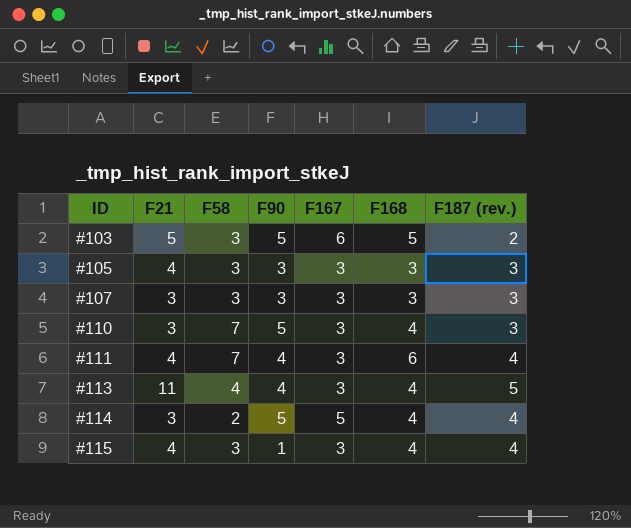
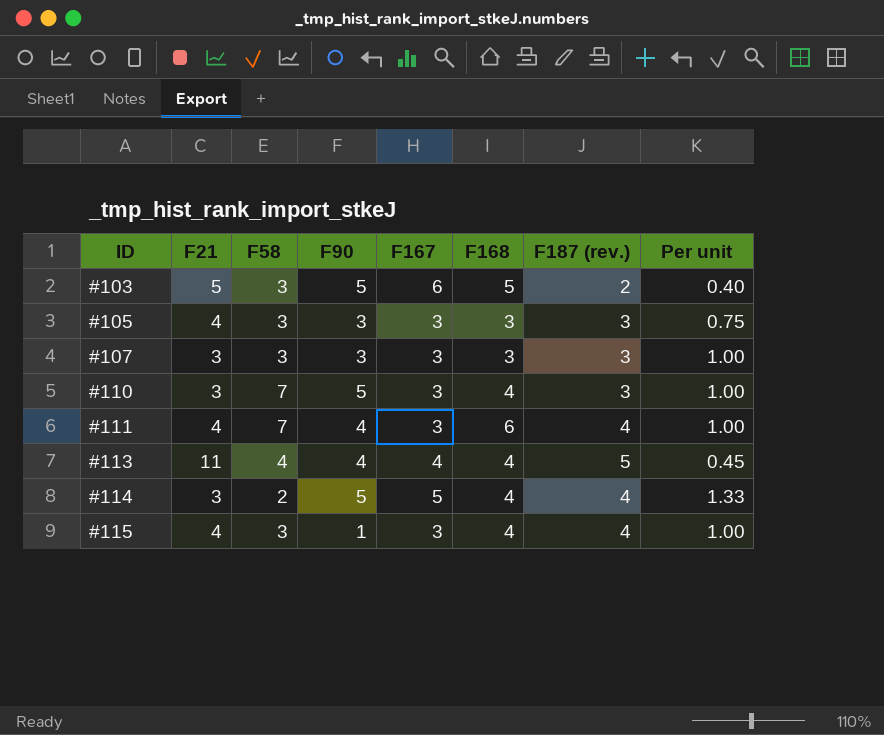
column Per unit | formula: none -> [F187 (rev.)] / [F21]
#113 | F167: 3 -> 4

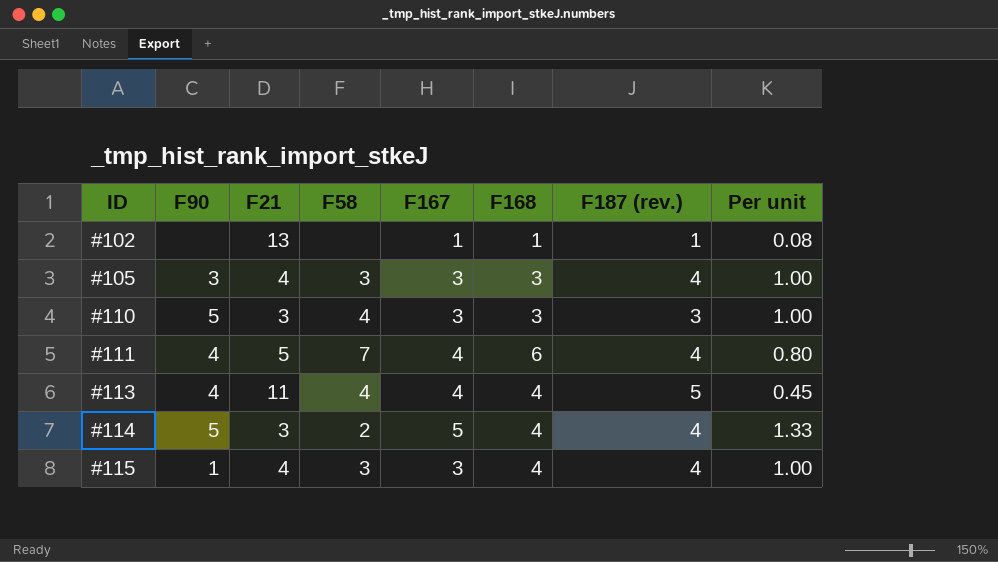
column F90 | position: 4 -> 2
row #103: 5 | 3 | 5 | 6 | 5 | 2 | 0.40 -> none
row #107: 3 | 3 | 3 | 3 | 3 | 3 | 1.00 -> none
row #102: none -> none | 13 | none | 1 | 1 | 1 | 0.08
#105 | F187 (rev.): 3 -> 4
#105 | Per unit: 0.75 -> 1.00
#110 | F58: 7 -> 4
#110 | F168: 4 -> 3
#111 | F21: 4 -> 5
#111 | F167: 3 -> 4
#111 | Per unit: 1.00 -> 0.80

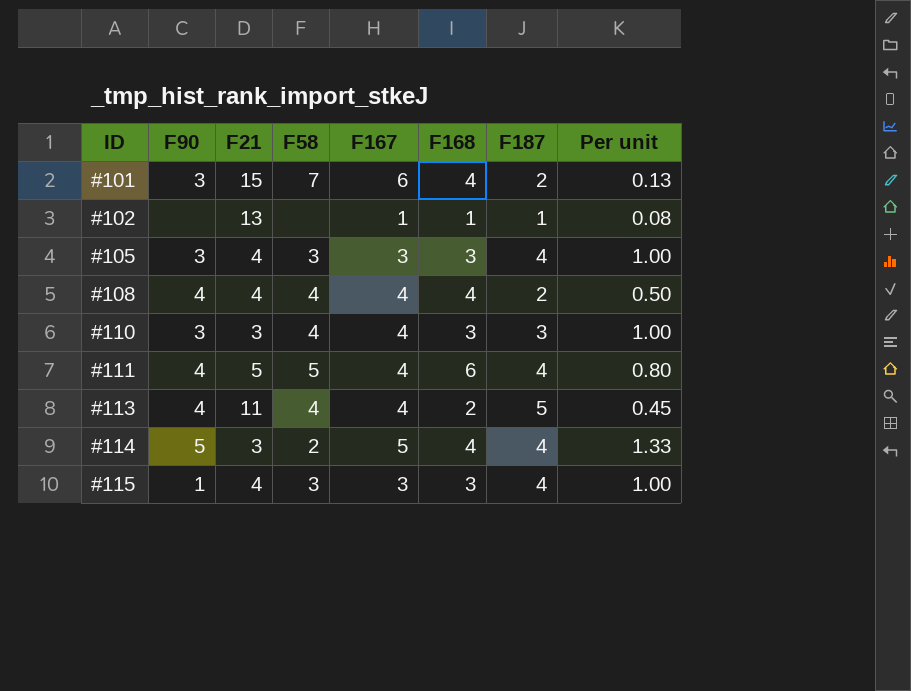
column name: F187 (rev.) -> F187
row #101: none -> 3 | 15 | 7 | 6 | 4 | 2 | 0.13
row #108: none -> 4 | 4 | 4 | 4 | 4 | 2 | 0.50
#110 | F90: 5 -> 3
#110 | F167: 3 -> 4
#111 | F58: 7 -> 5
#113 | F168: 4 -> 2
#115 | F168: 4 -> 3

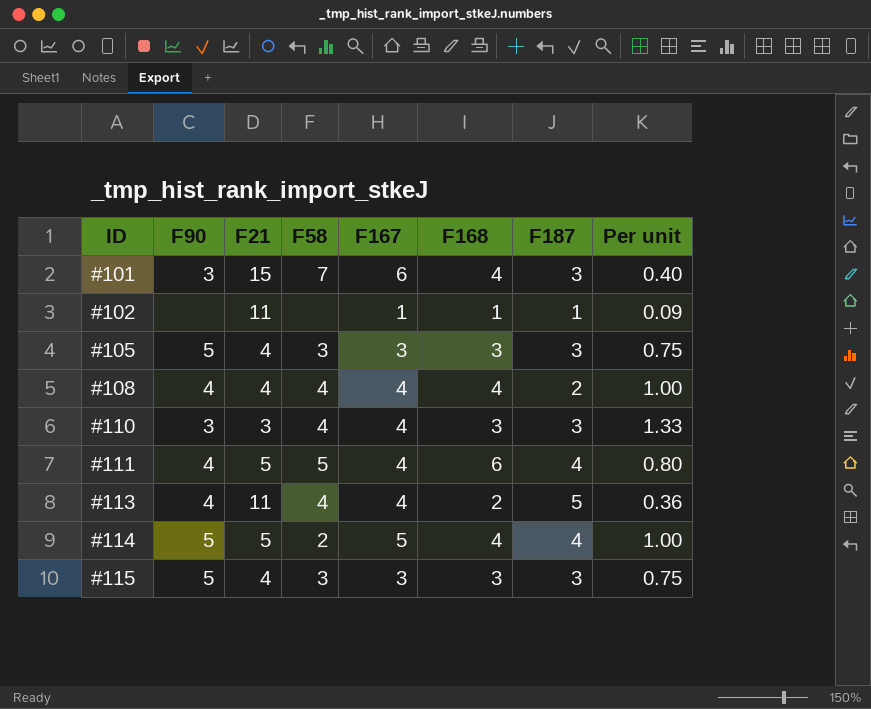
column Per unit | formula: [F187] / [F21] -> [F167] / [F21]
#101 | F187: 2 -> 3
#102 | F21: 13 -> 11
#105 | F90: 3 -> 5
#105 | F187: 4 -> 3
#114 | F21: 3 -> 5
#115 | F90: 1 -> 5
#115 | F187: 4 -> 3

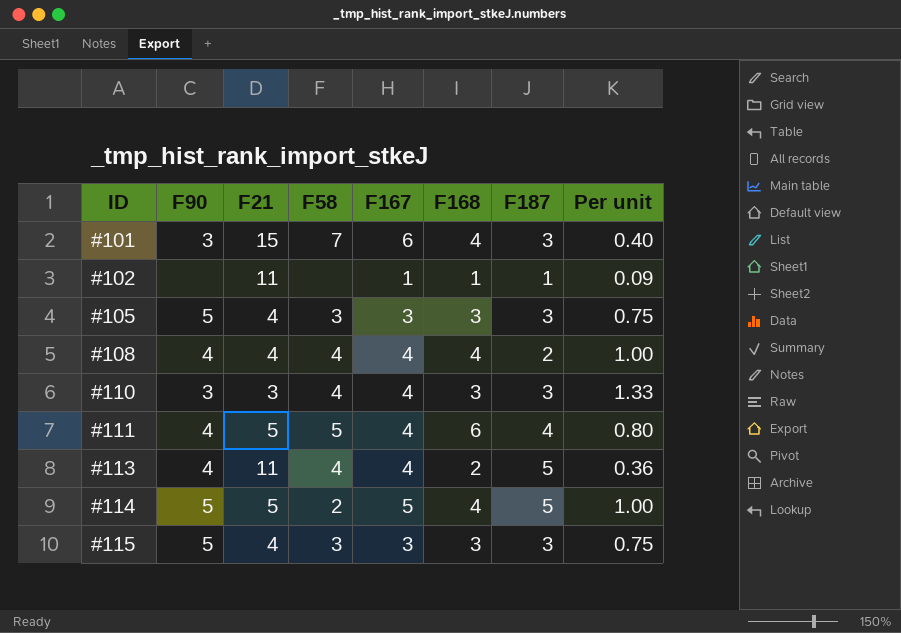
#114 | F187: 4 -> 5

